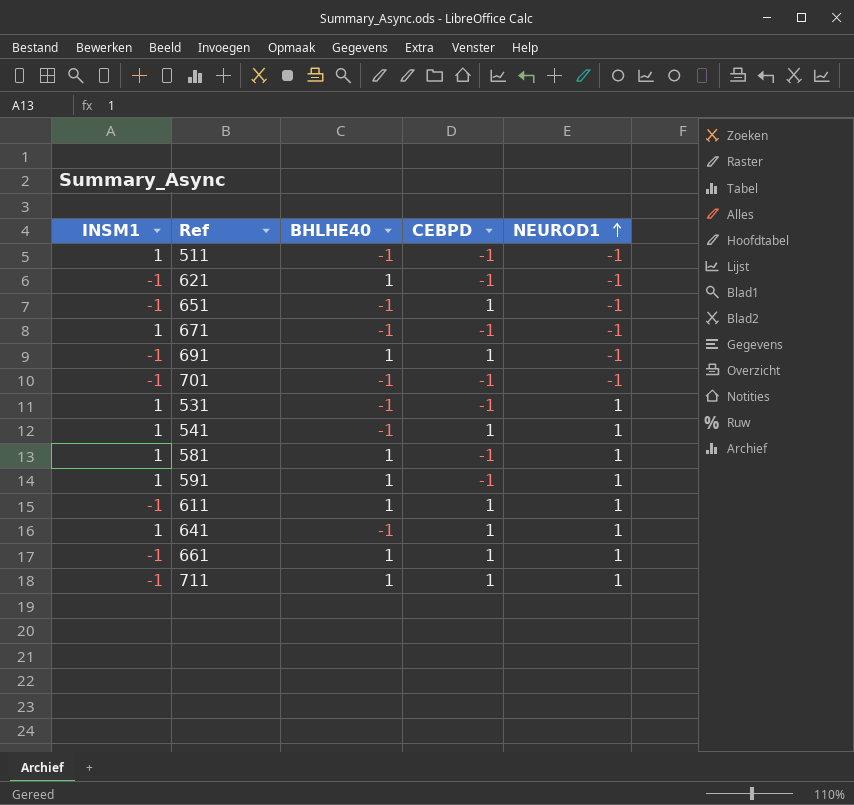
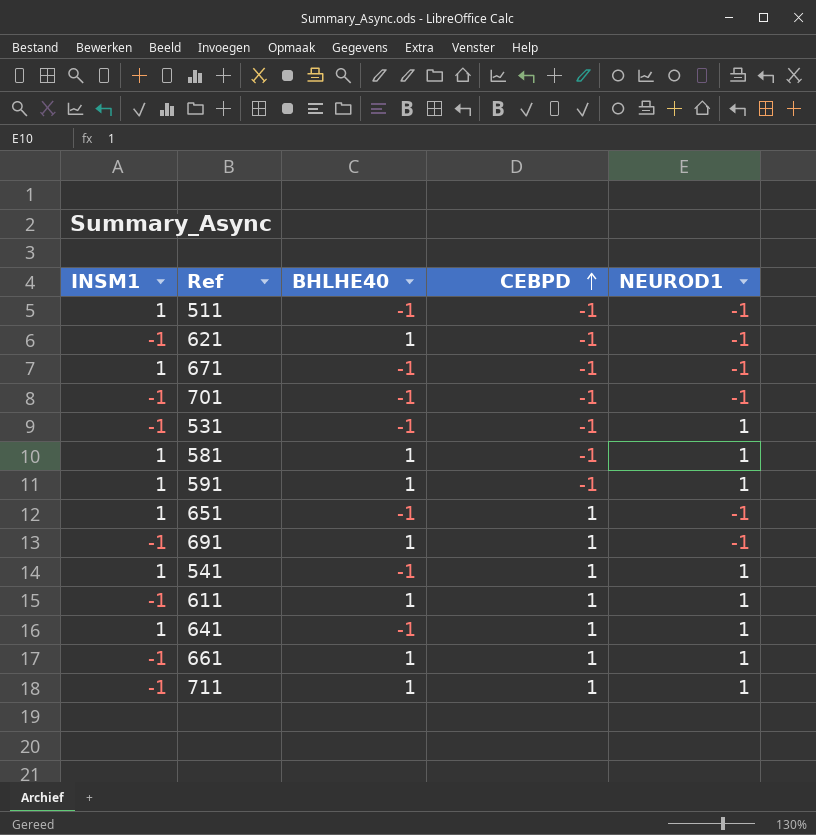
row order: NEUROD1 ascending -> CEBPD ascending
531 | INSM1: 1 -> -1
651 | INSM1: -1 -> 1

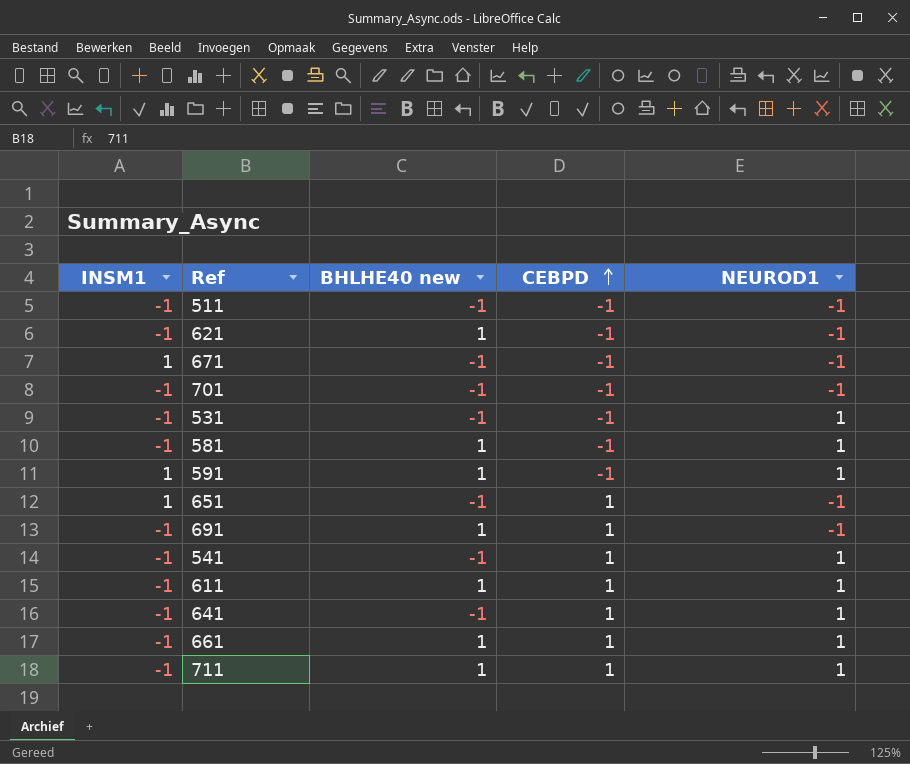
column name: BHLHE40 -> BHLHE40 new
511 | INSM1: 1 -> -1
581 | INSM1: 1 -> -1
541 | INSM1: 1 -> -1
641 | INSM1: 1 -> -1

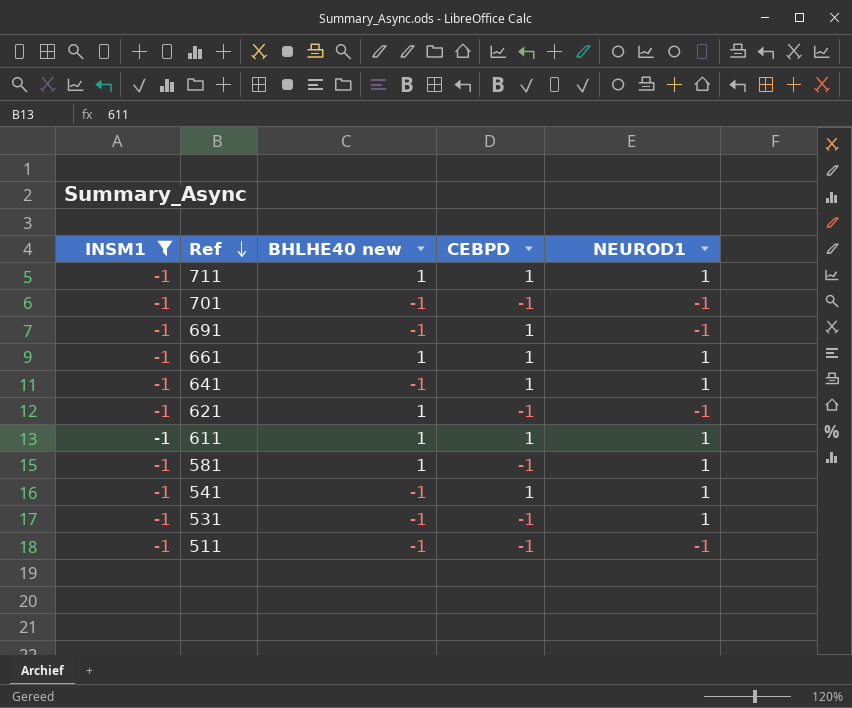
filter: none -> INSM1 = -1
row order: CEBPD ascending -> Ref descending
691 | BHLHE40 new: 1 -> -1

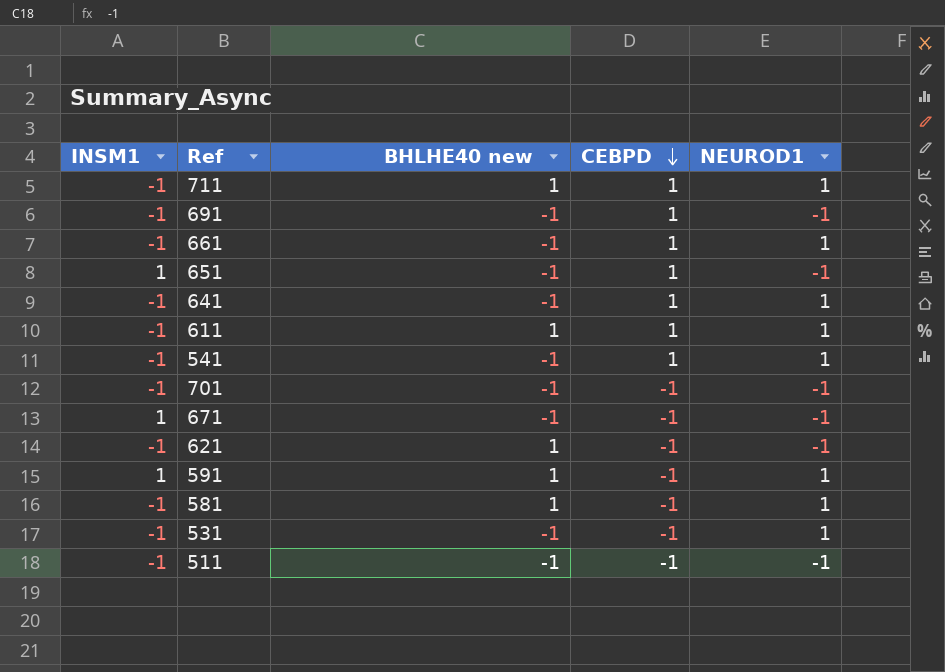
filter: INSM1 = -1 -> none
row order: Ref descending -> CEBPD descending
661 | BHLHE40 new: 1 -> -1

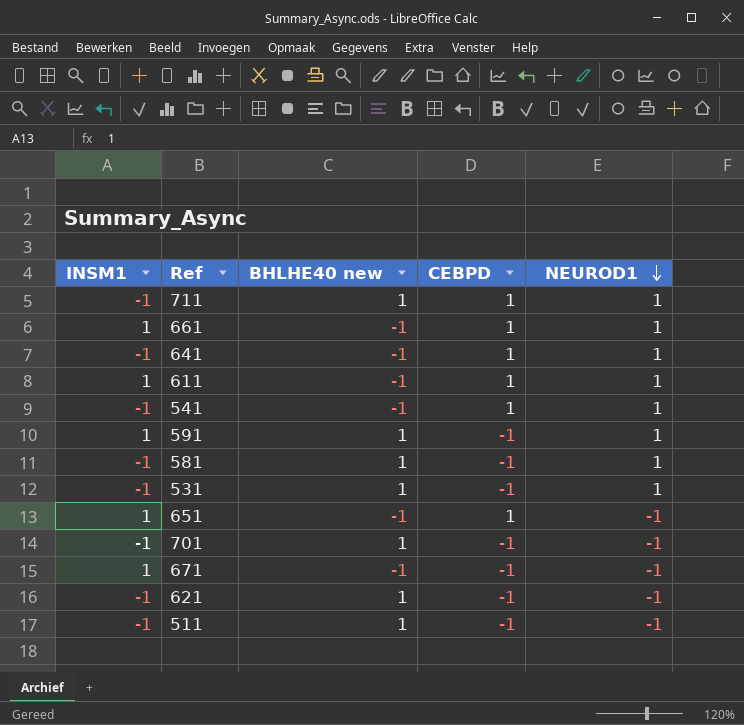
row order: CEBPD descending -> NEUROD1 descending
row 691: -1 | -1 | 1 | -1 -> none
661 | INSM1: -1 -> 1
611 | INSM1: -1 -> 1
611 | BHLHE40 new: 1 -> -1
531 | BHLHE40 new: -1 -> 1
701 | BHLHE40 new: -1 -> 1
511 | BHLHE40 new: -1 -> 1

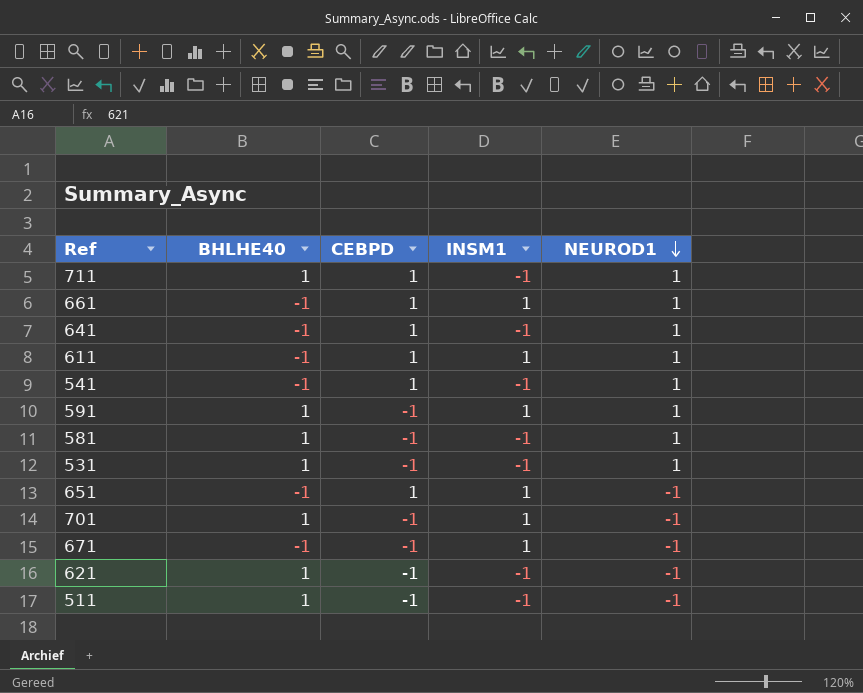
column name: BHLHE40 new -> BHLHE40
column INSM1 | position: 1 -> 4
701 | INSM1: -1 -> 1

